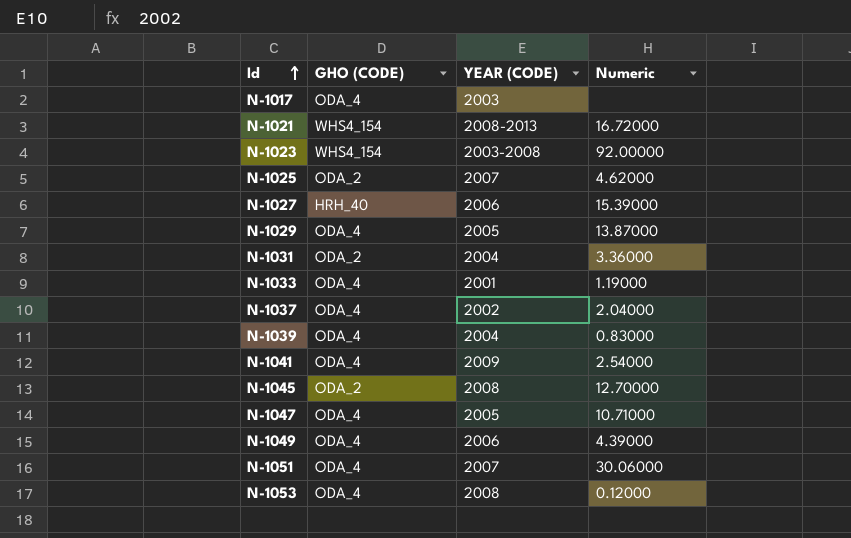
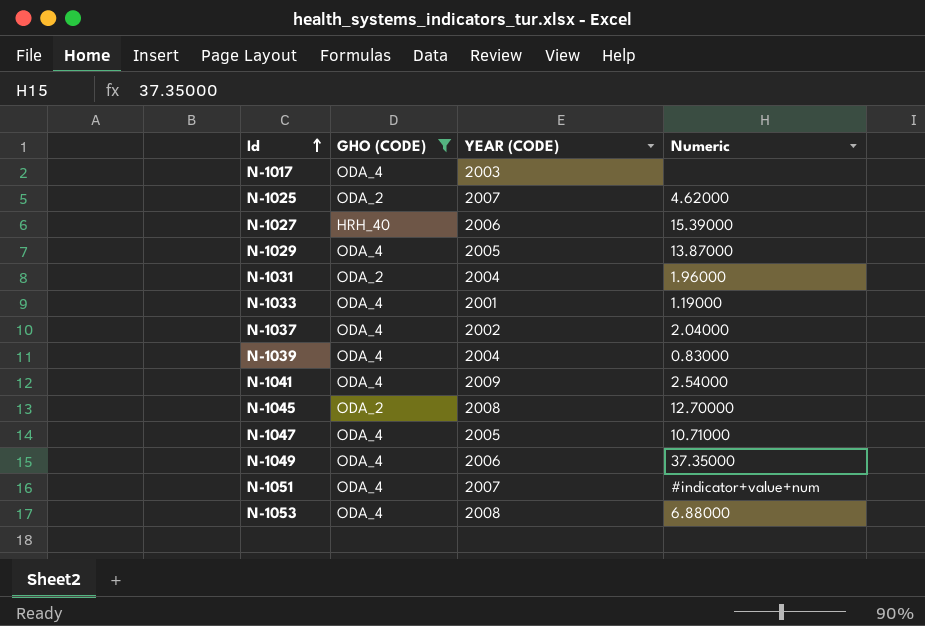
filter: none -> GHO (CODE) != WHS4_154
N-1031 | Numeric: 3.36000 -> 1.96000
N-1049 | Numeric: 4.39000 -> 37.35000
N-1051 | Numeric: 30.06000 -> #indicator+value+num
N-1053 | Numeric: 0.12000 -> 6.88000

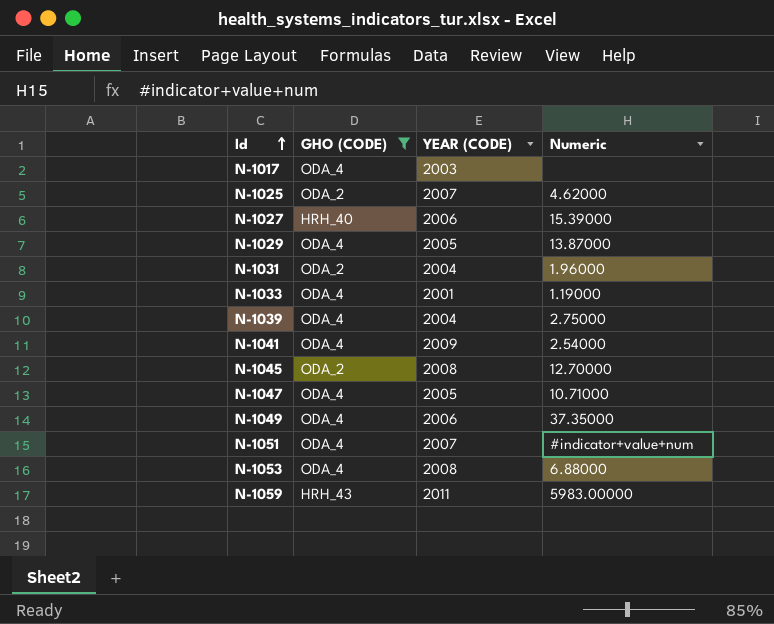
row N-1037: ODA_4 | 2002 | 2.04000 -> none
N-1039 | Numeric: 0.83000 -> 2.75000
row N-1059: none -> HRH_43 | 2011 | 5983.00000

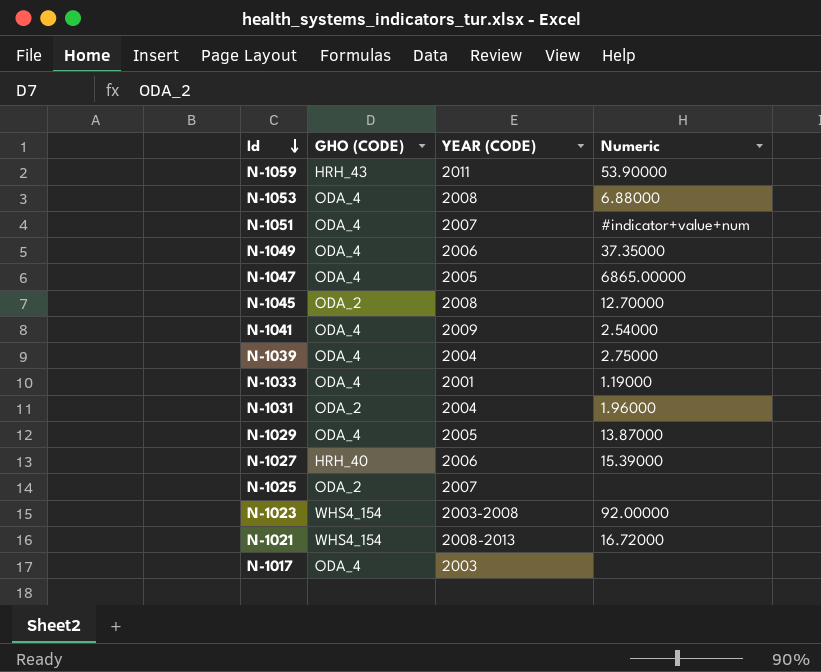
filter: GHO (CODE) != WHS4_154 -> none
row order: Id ascending -> Id descending
N-1059 | Numeric: 5983.00000 -> 53.90000
N-1047 | Numeric: 10.71000 -> 6865.00000
N-1025 | Numeric: 4.62000 -> none

